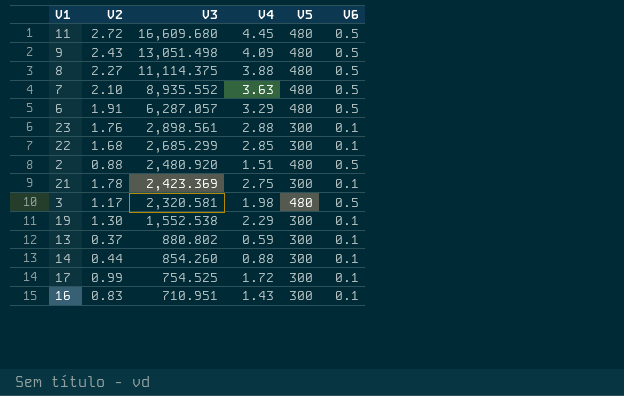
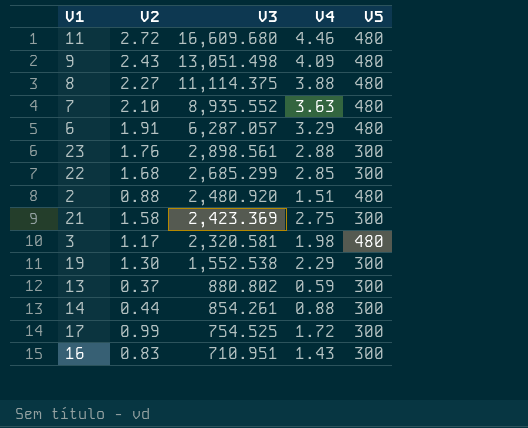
column V6 | position: 6 -> none
11 | V4: 4.45 -> 4.46
21 | V2: 1.78 -> 1.58
14 | V3: 854.260 -> 854.261

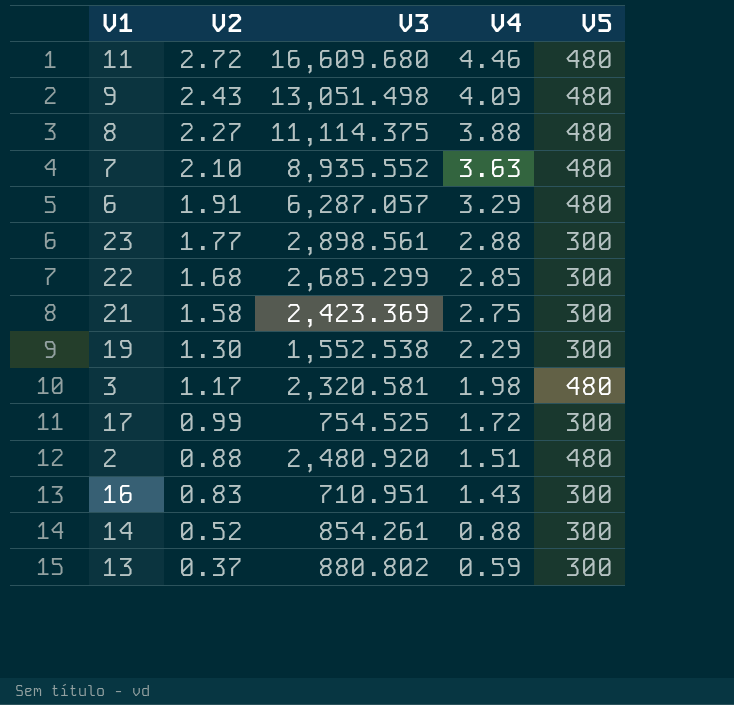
row order: V3 descending -> V2 descending
23 | V2: 1.76 -> 1.77
14 | V2: 0.44 -> 0.52

